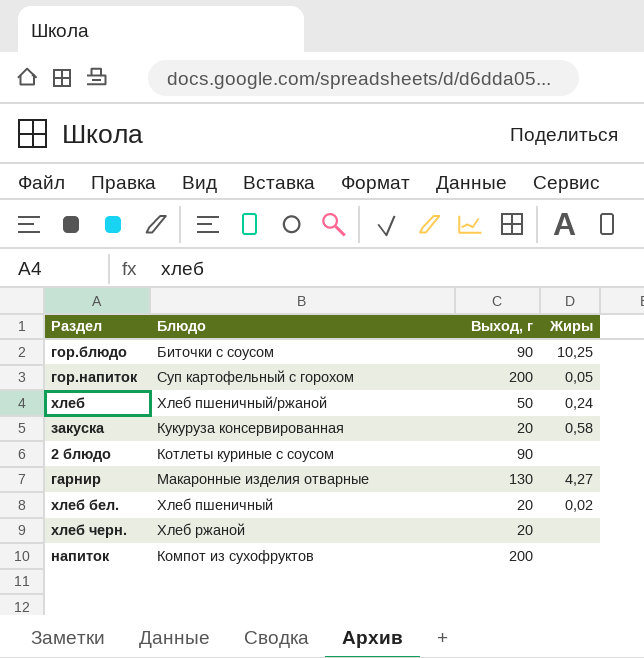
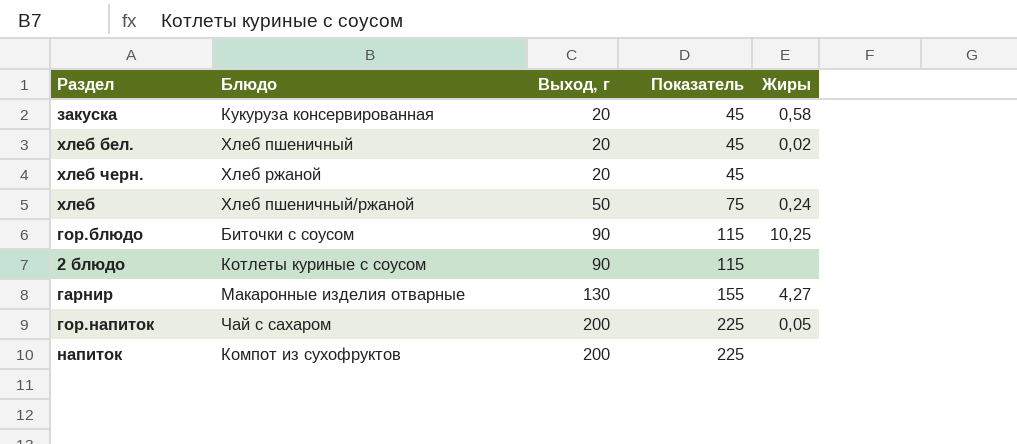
row order: none -> Выход, г ascending
column Показатель | formula: none -> [Выход, г] + 25
гор.напиток | Блюдо: Суп картофельный с горохом -> Чай с сахаром

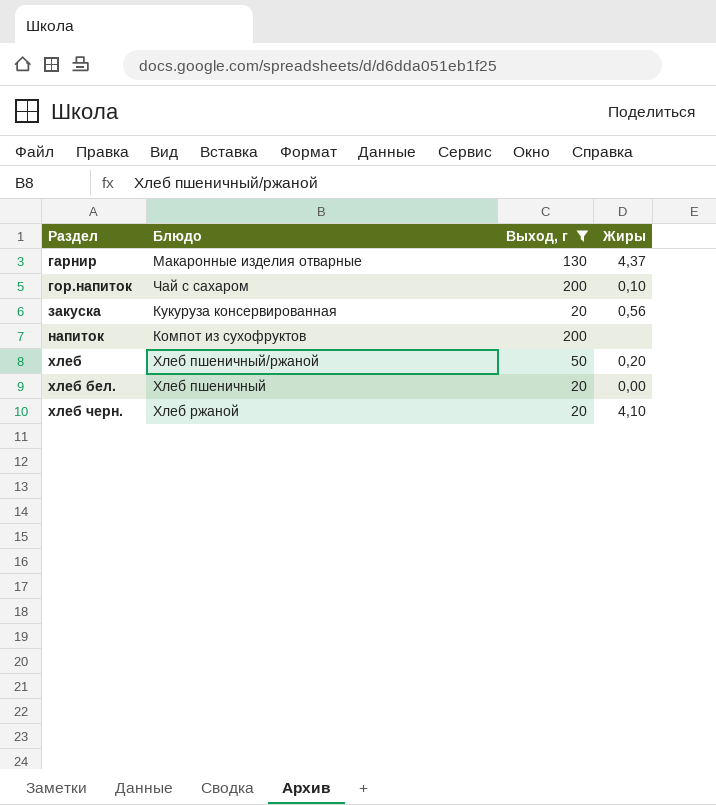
filter: none -> Выход, г != 90
row order: Выход, г ascending -> Раздел ascending
column Показатель | formula: [Выход, г] + 25 -> none
гарнир | Жиры: 4,27 -> 4,37
гор.напиток | Жиры: 0,05 -> 0,10
закуска | Жиры: 0,58 -> 0,56
хлеб | Жиры: 0,24 -> 0,20
хлеб бел. | Жиры: 0,02 -> 0,00
хлеб черн. | Жиры: none -> 4,10

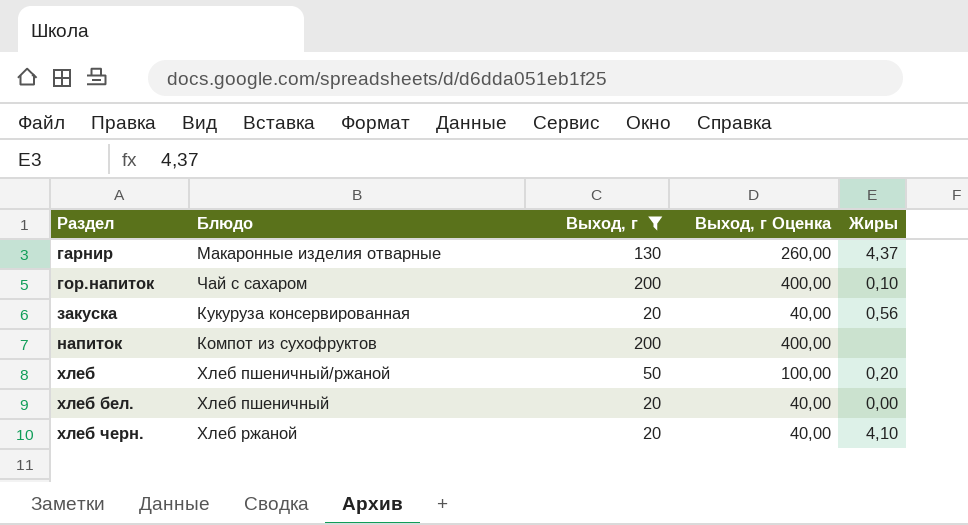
column Выход, г Оценка | formula: none -> [Выход, г] * 2

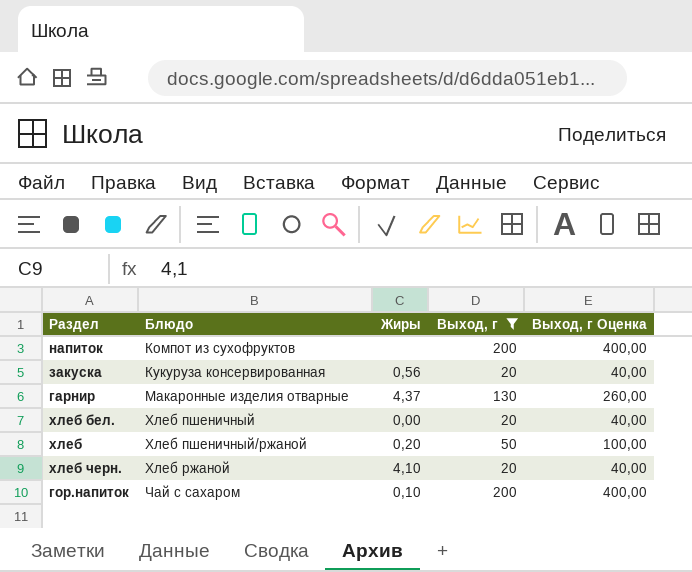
row order: Раздел ascending -> Блюдо ascending
column Жиры | position: 5 -> 3

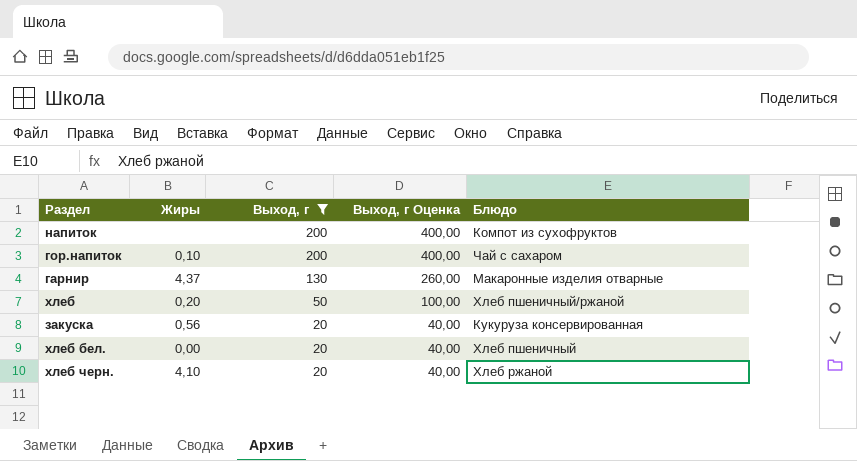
row order: Блюдо ascending -> Выход, г descending
column Блюдо | position: 2 -> 5

